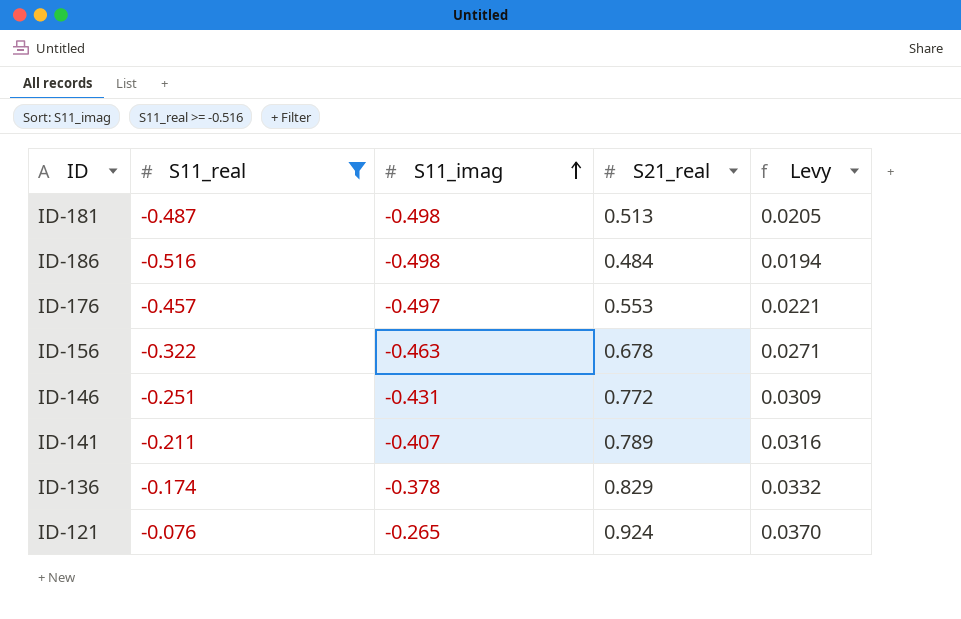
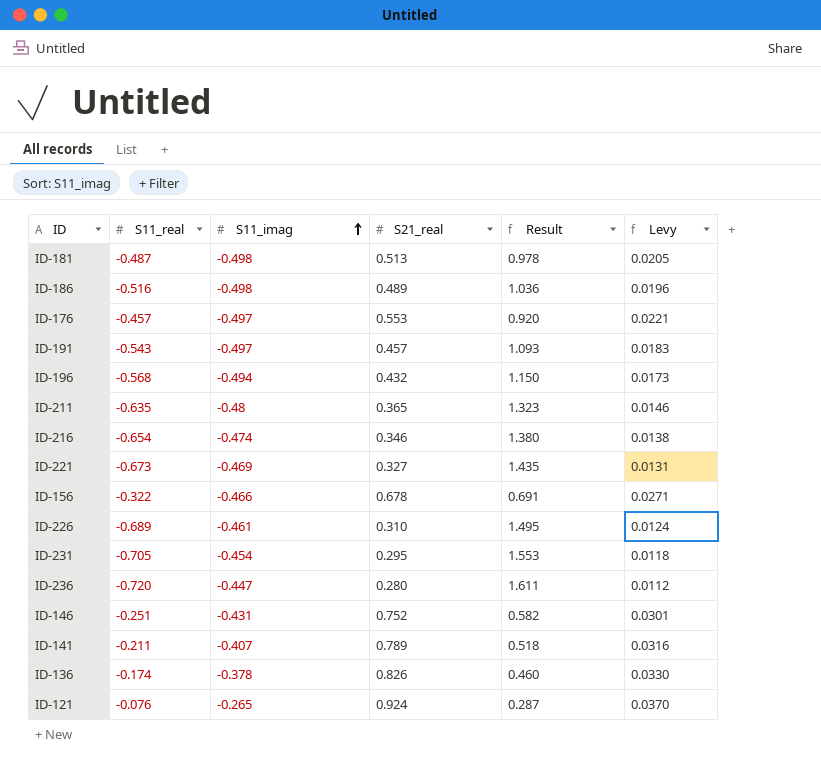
filter: S11_real >= -0.516 -> none
column Result | formula: none -> [S11_real] / [S11_imag]
ID-186 | S21_real: 0.484 -> 0.489
ID-186 | Levy: 0.0194 -> 0.0196
ID-156 | S11_imag: -0.463 -> -0.466
ID-146 | S21_real: 0.772 -> 0.752
ID-146 | Levy: 0.0309 -> 0.0301
ID-136 | S21_real: 0.829 -> 0.826
ID-136 | Levy: 0.0332 -> 0.0330

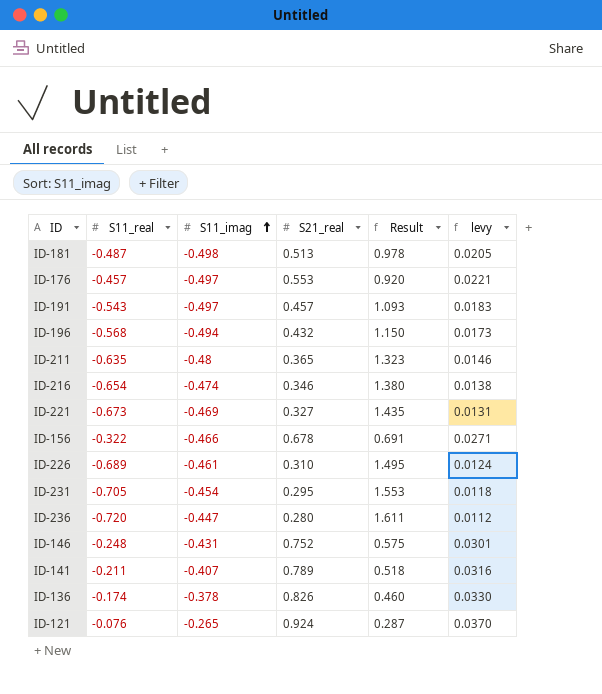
column name: Levy -> levy
row ID-186: -0.516 | -0.498 | 0.489 | 1.036 | 0.0196 -> none
ID-146 | S11_real: -0.251 -> -0.248
ID-146 | Result: 0.582 -> 0.575

